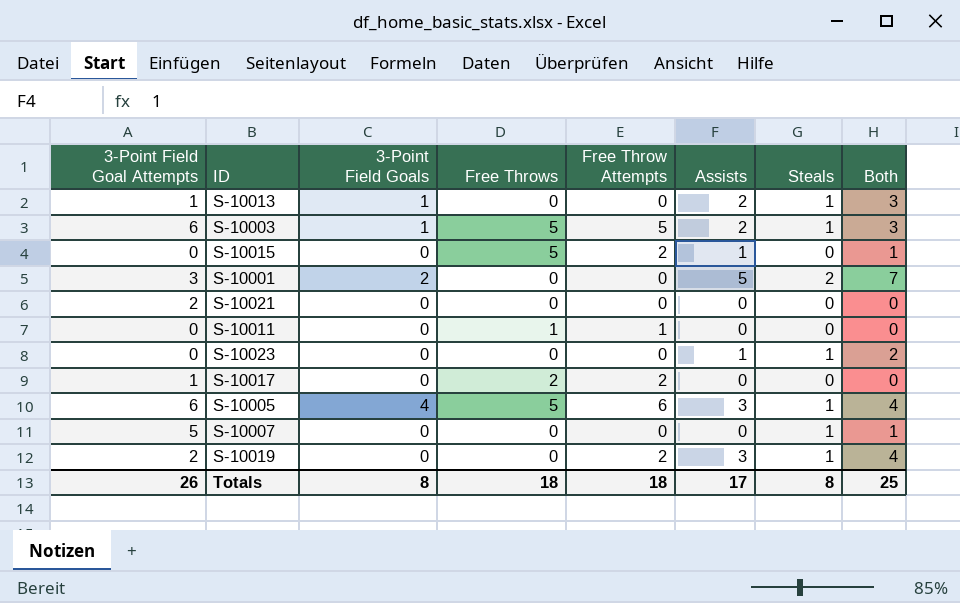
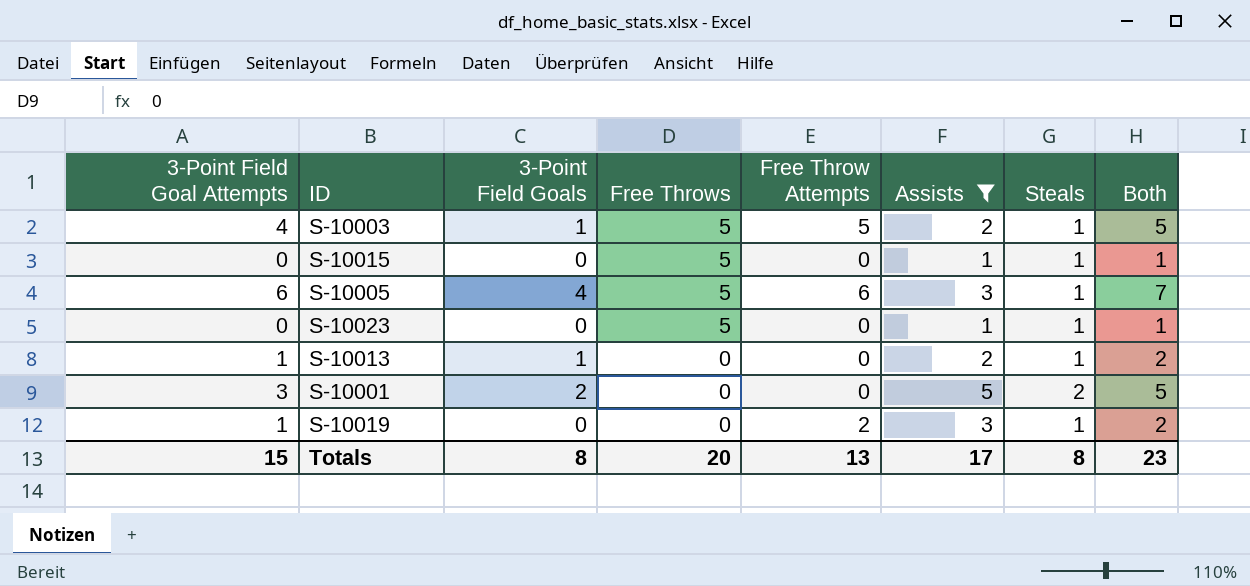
filter: none -> Assists != 0
row order: none -> Free Throws descending
column Both | formula: [Assists] + [Steals] -> [3-Point Field Goal Attempts] + [Steals]
S-10003 | 3-Point Field Goal Attempts: 6 -> 4
S-10015 | Free Throw Attempts: 2 -> 0
S-10015 | Steals: 0 -> 1
S-10023 | Free Throws: 0 -> 5
S-10019 | 3-Point Field Goal Attempts: 2 -> 1
Totals | 3-Point Field Goal Attempts: 26 -> 15
Totals | Free Throws: 18 -> 20
Totals | Free Throw Attempts: 18 -> 13
Totals | Both: 25 -> 23

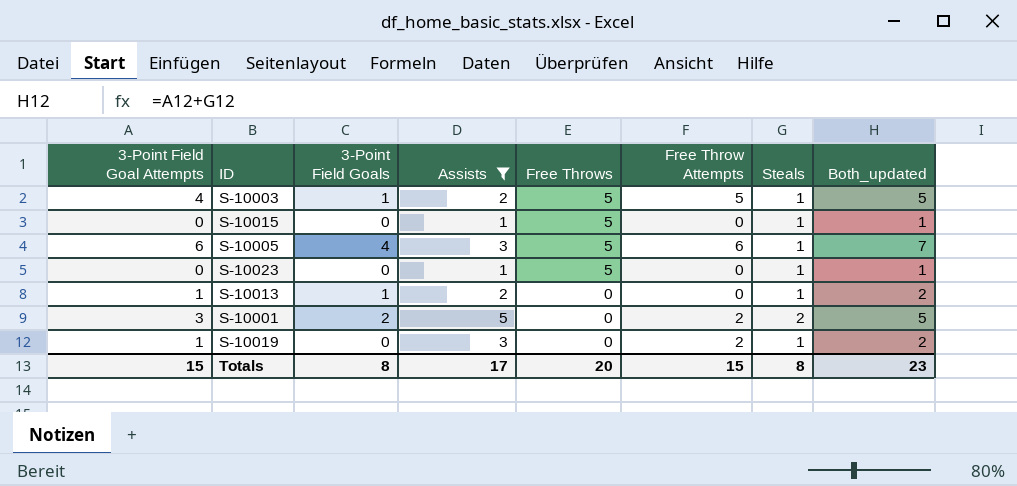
column Assists | position: 6 -> 4
column name: Both -> Both_updated
S-10001 | Free Throw Attempts: 0 -> 2
Totals | Free Throw Attempts: 13 -> 15

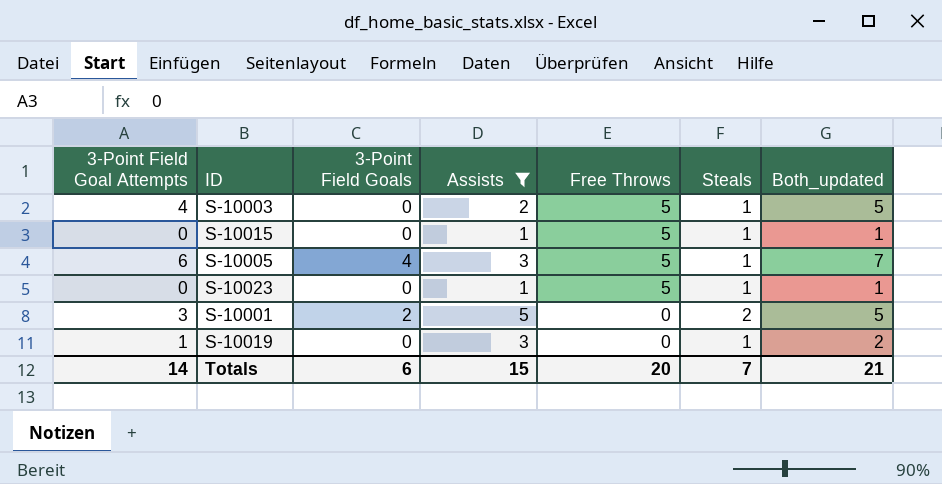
column Free Throw Attempts | position: 6 -> none
row S-10013: 1 | 1 | 2 | 0 | 0 | 1 | 2 -> none
S-10003 | 3-Point Field Goals: 1 -> 0
Totals | 3-Point Field Goal Attempts: 15 -> 14
Totals | 3-Point Field Goals: 8 -> 6
Totals | Assists: 17 -> 15
Totals | Steals: 8 -> 7
Totals | Both_updated: 23 -> 21

